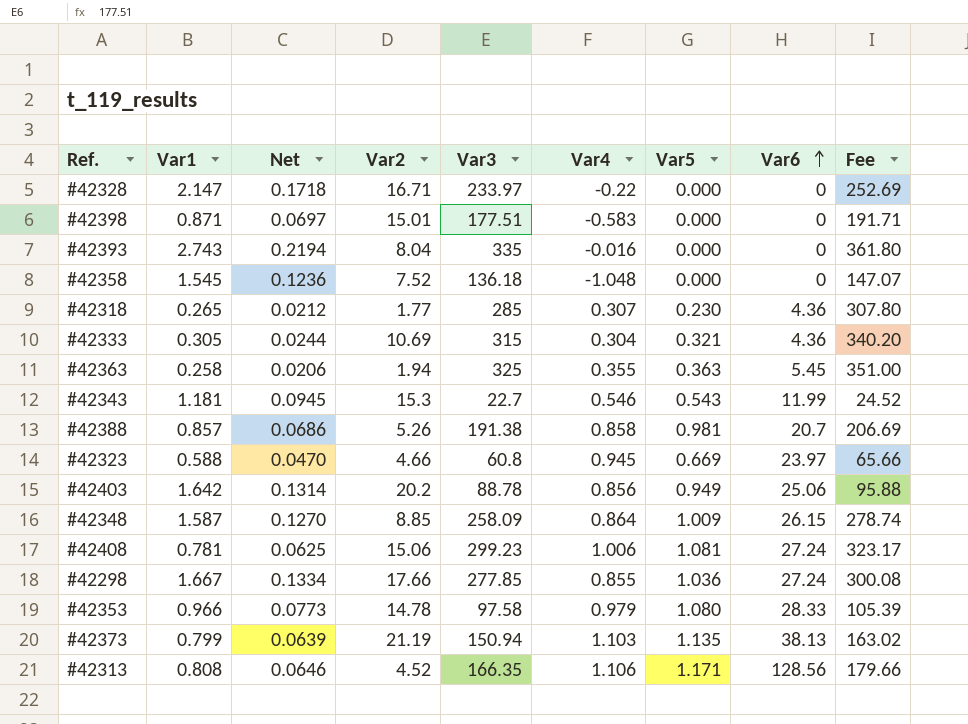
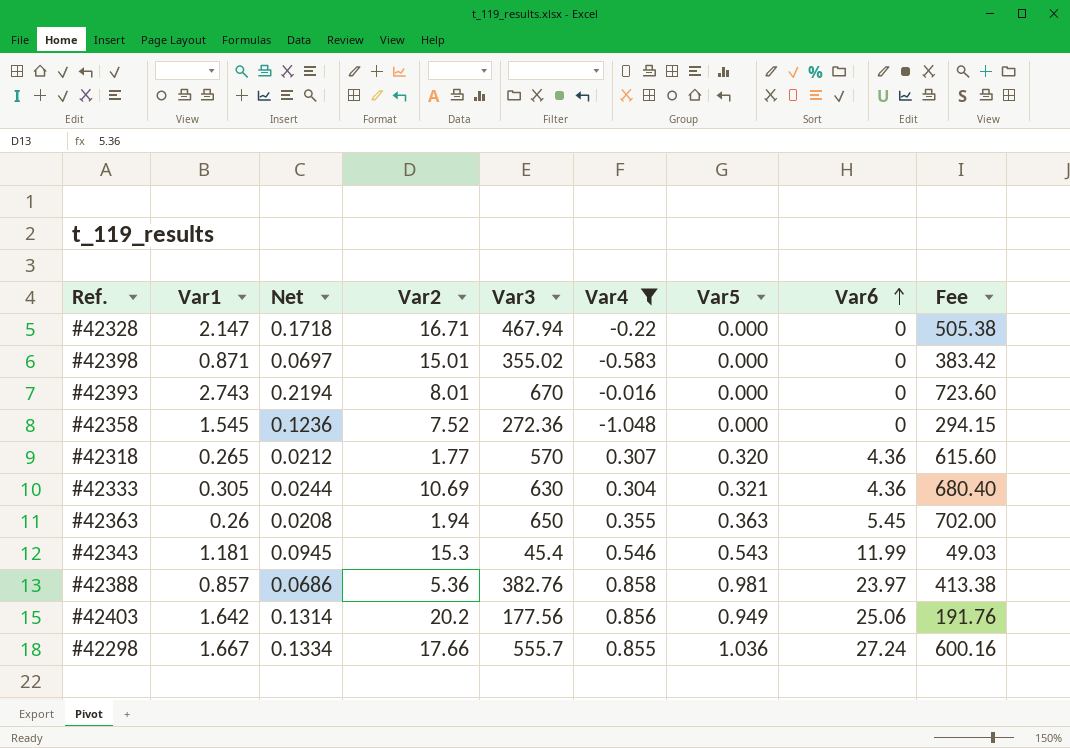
filter: none -> Var4 <= 0.858
#42328 | Var3: 233.97 -> 467.94
#42328 | Fee: 252.69 -> 505.38
#42398 | Var3: 177.51 -> 355.02
#42398 | Fee: 191.71 -> 383.42
#42393 | Var2: 8.04 -> 8.01
#42393 | Var3: 335 -> 670
#42393 | Fee: 361.80 -> 723.60
#42358 | Var3: 136.18 -> 272.36
#42358 | Fee: 147.07 -> 294.15
#42318 | Var3: 285 -> 570
#42318 | Var5: 0.230 -> 0.320
#42318 | Fee: 307.80 -> 615.60
#42333 | Var3: 315 -> 630
#42333 | Fee: 340.20 -> 680.40
#42363 | Var1: 0.258 -> 0.26
#42363 | Net: 0.0206 -> 0.0208
#42363 | Var3: 325 -> 650
#42363 | Fee: 351.00 -> 702.00
#42343 | Var3: 22.7 -> 45.4
#42343 | Fee: 24.52 -> 49.03
#42388 | Var2: 5.26 -> 5.36
#42388 | Var3: 191.38 -> 382.76
#42388 | Var6: 20.7 -> 23.97
#42388 | Fee: 206.69 -> 413.38
#42403 | Var3: 88.78 -> 177.56
#42403 | Fee: 95.88 -> 191.76
#42298 | Var3: 277.85 -> 555.7
#42298 | Fee: 300.08 -> 600.16

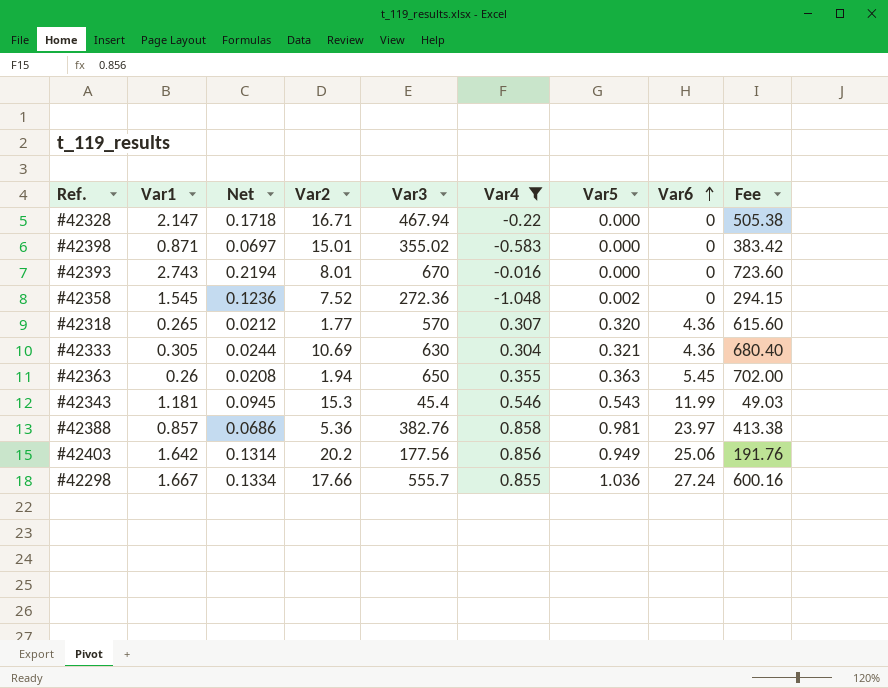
#42358 | Var5: 0.000 -> 0.002

